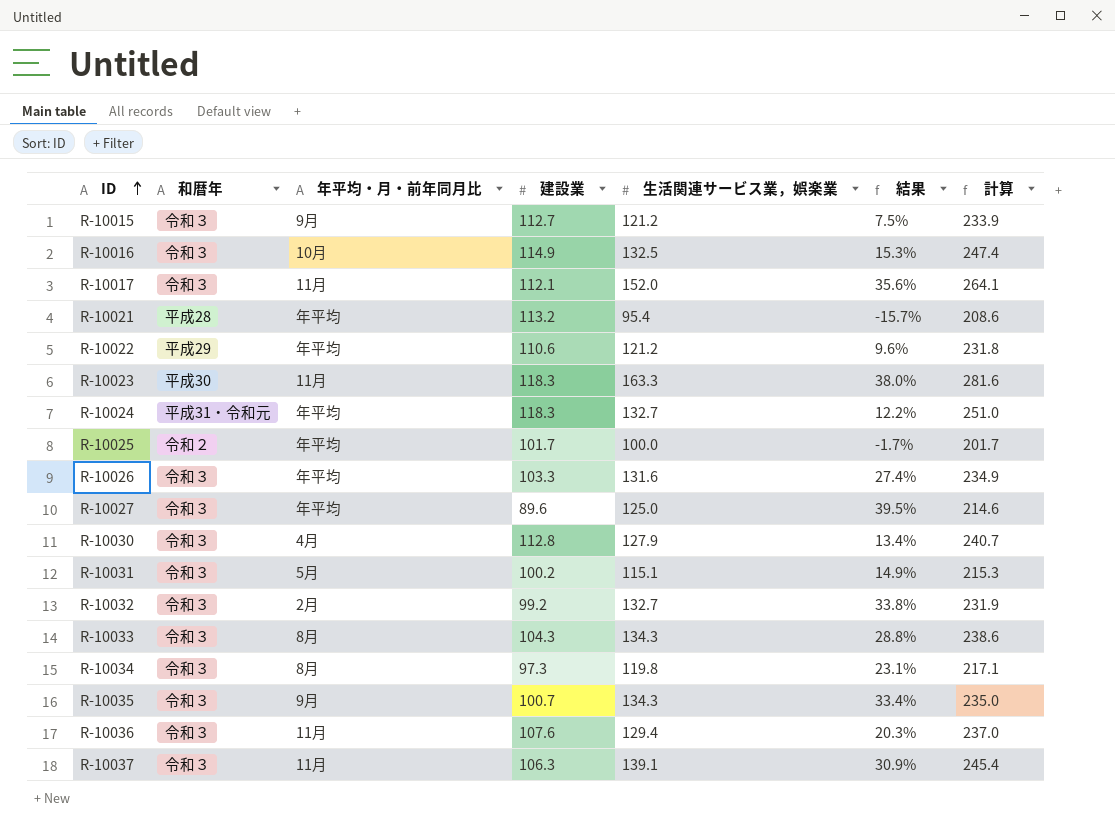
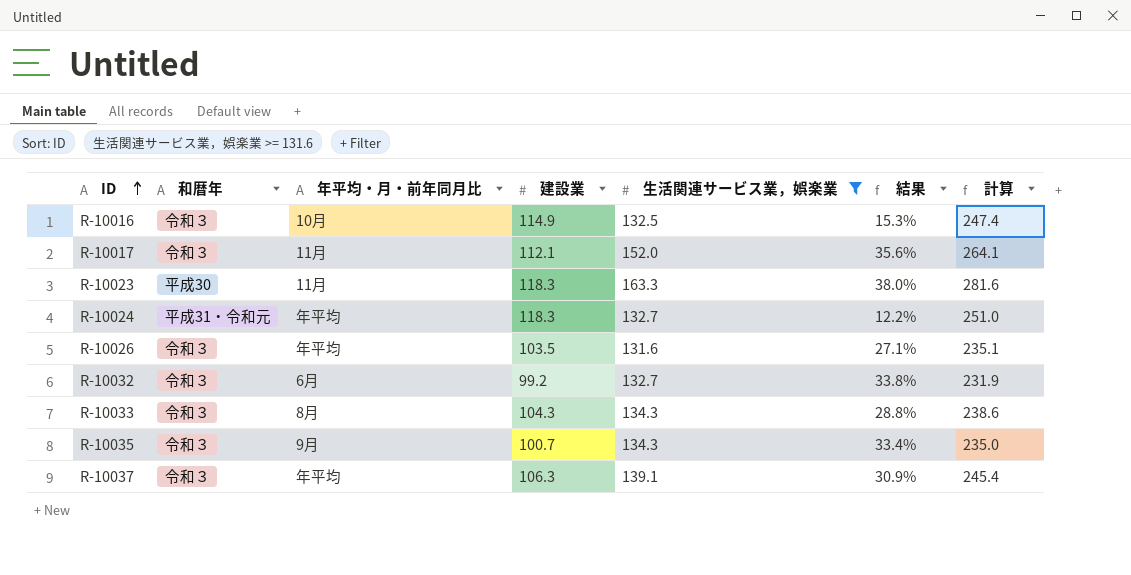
filter: none -> 生活関連サービス業，娯楽業 >= 131.6
R-10026 | 建設業: 103.3 -> 103.5
R-10026 | 結果: 27.4% -> 27.1%
R-10026 | 計算: 234.9 -> 235.1
R-10032 | 年平均・月・前年同月比: 2月 -> 6月
R-10037 | 年平均・月・前年同月比: 11月 -> 年平均

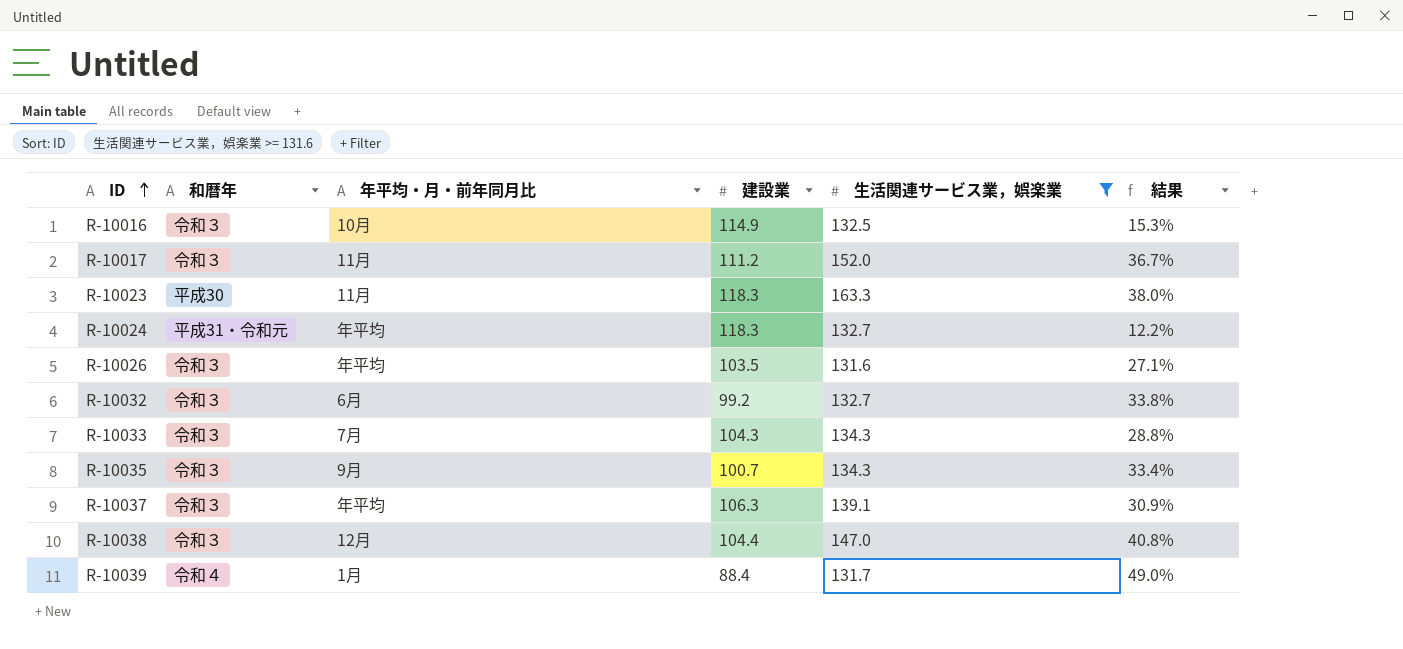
column 計算 | formula: [建設業] + [生活関連サービス業，娯楽業] -> none
R-10017 | 建設業: 112.1 -> 111.2
R-10017 | 結果: 35.6% -> 36.7%
R-10033 | 年平均・月・前年同月比: 8月 -> 7月
row R-10038: none -> 令和３ | 12月 | 104.4 | 147.0 | 40.8%
row R-10039: none -> 令和４ | 1月 | 88.4 | 131.7 | 49.0%

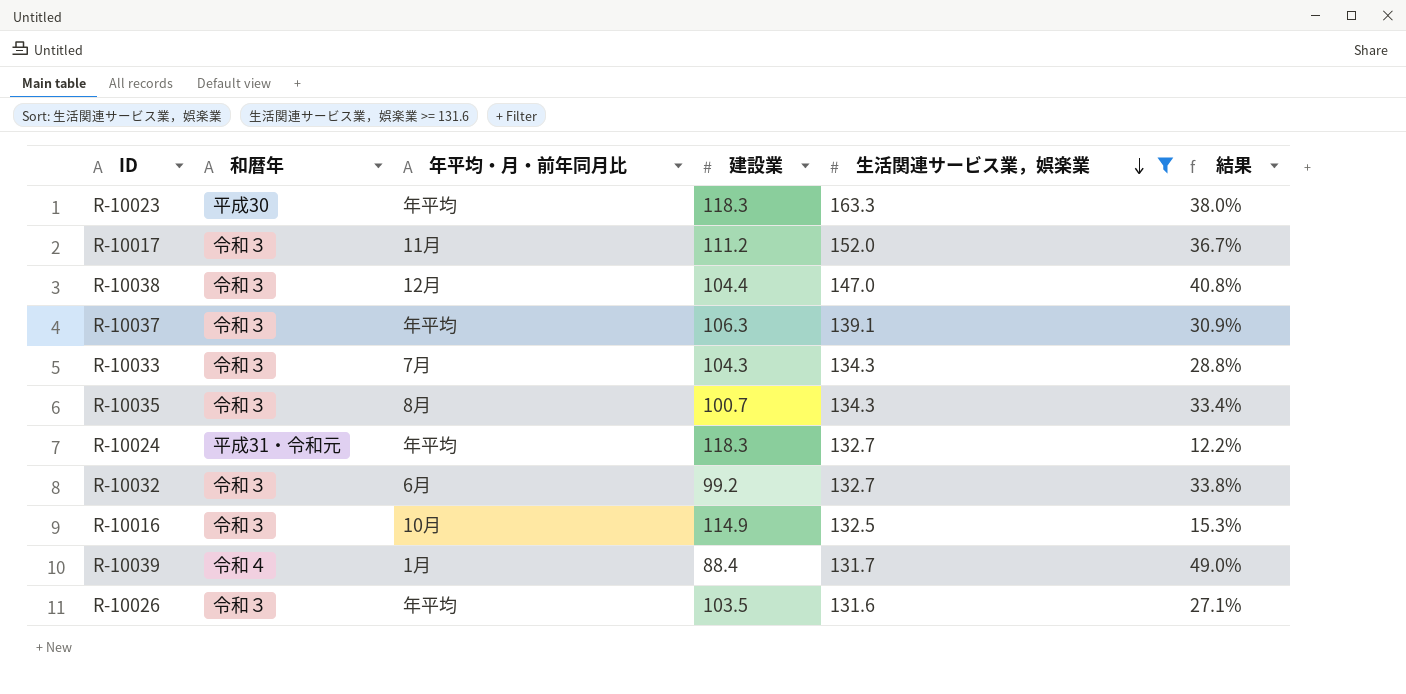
row order: ID ascending -> 生活関連サービス業，娯楽業 descending
R-10023 | 年平均・月・前年同月比: 11月 -> 年平均
R-10035 | 年平均・月・前年同月比: 9月 -> 8月

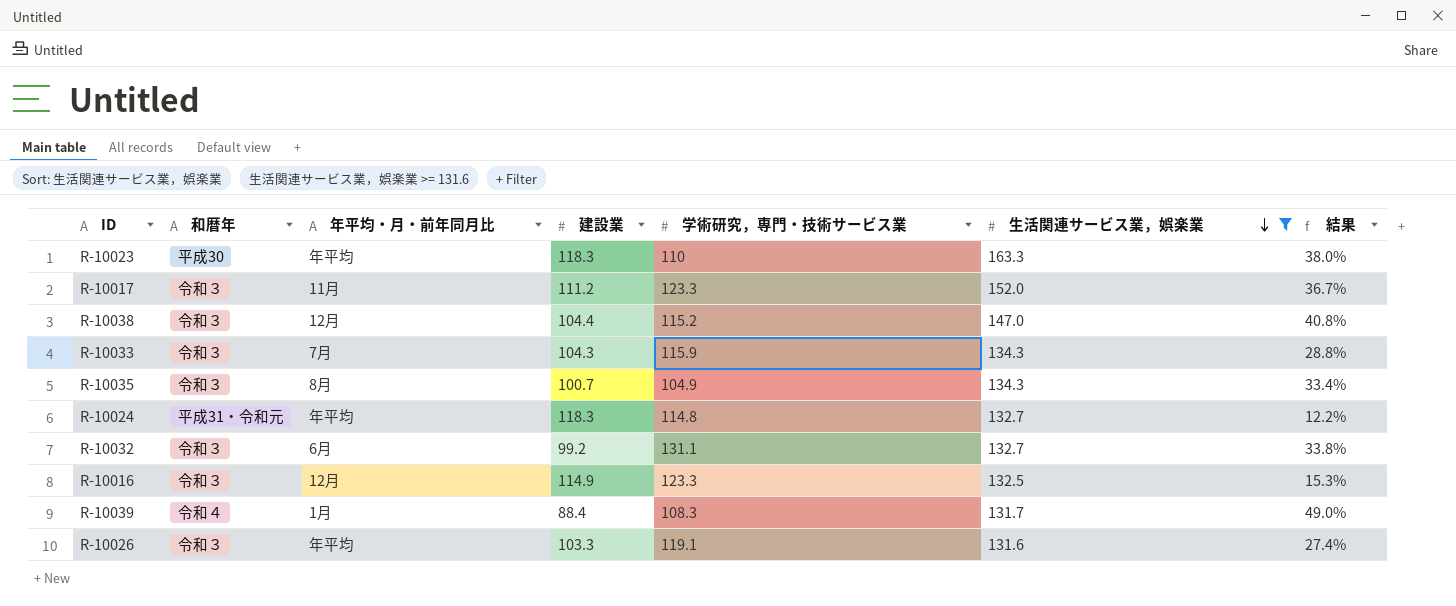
column 学術研究，専門・技術サービス業 | position: none -> 5
row R-10037: 令和３ | 年平均 | 106.3 | 139.1 | 30.9% -> none
R-10016 | 年平均・月・前年同月比: 10月 -> 12月
R-10026 | 建設業: 103.5 -> 103.3
R-10026 | 結果: 27.1% -> 27.4%

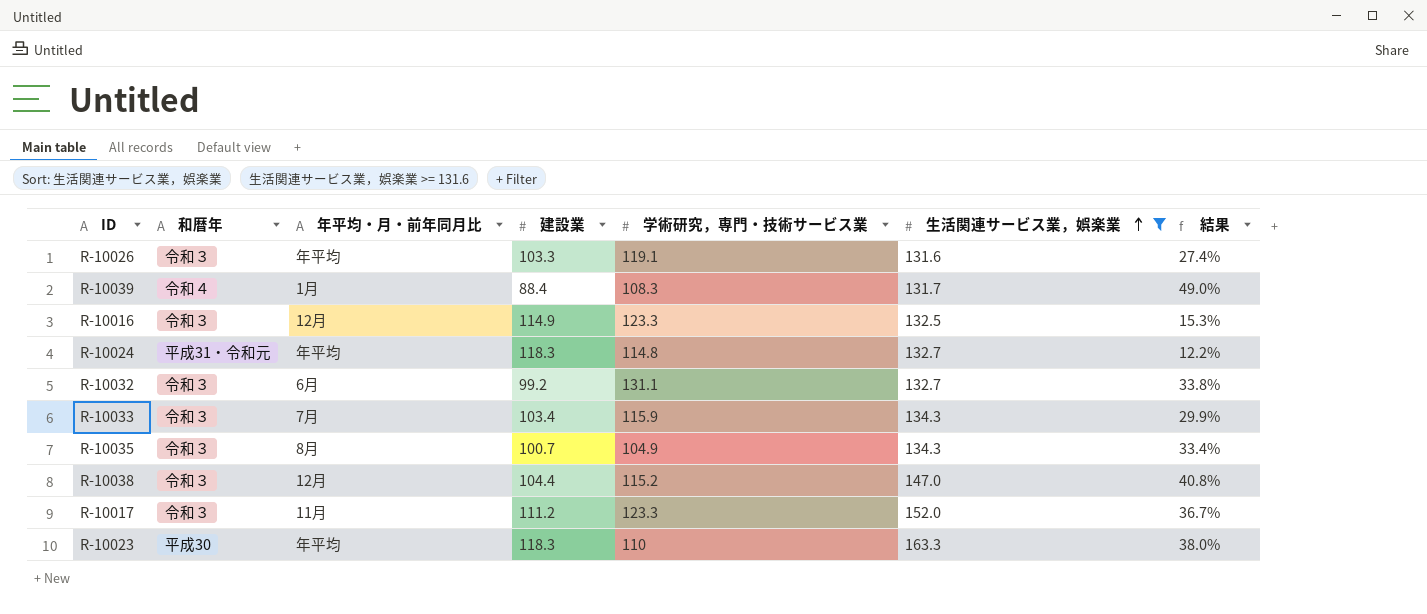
row order: 生活関連サービス業，娯楽業 descending -> 生活関連サービス業，娯楽業 ascending
R-10033 | 建設業: 104.3 -> 103.4
R-10033 | 結果: 28.8% -> 29.9%

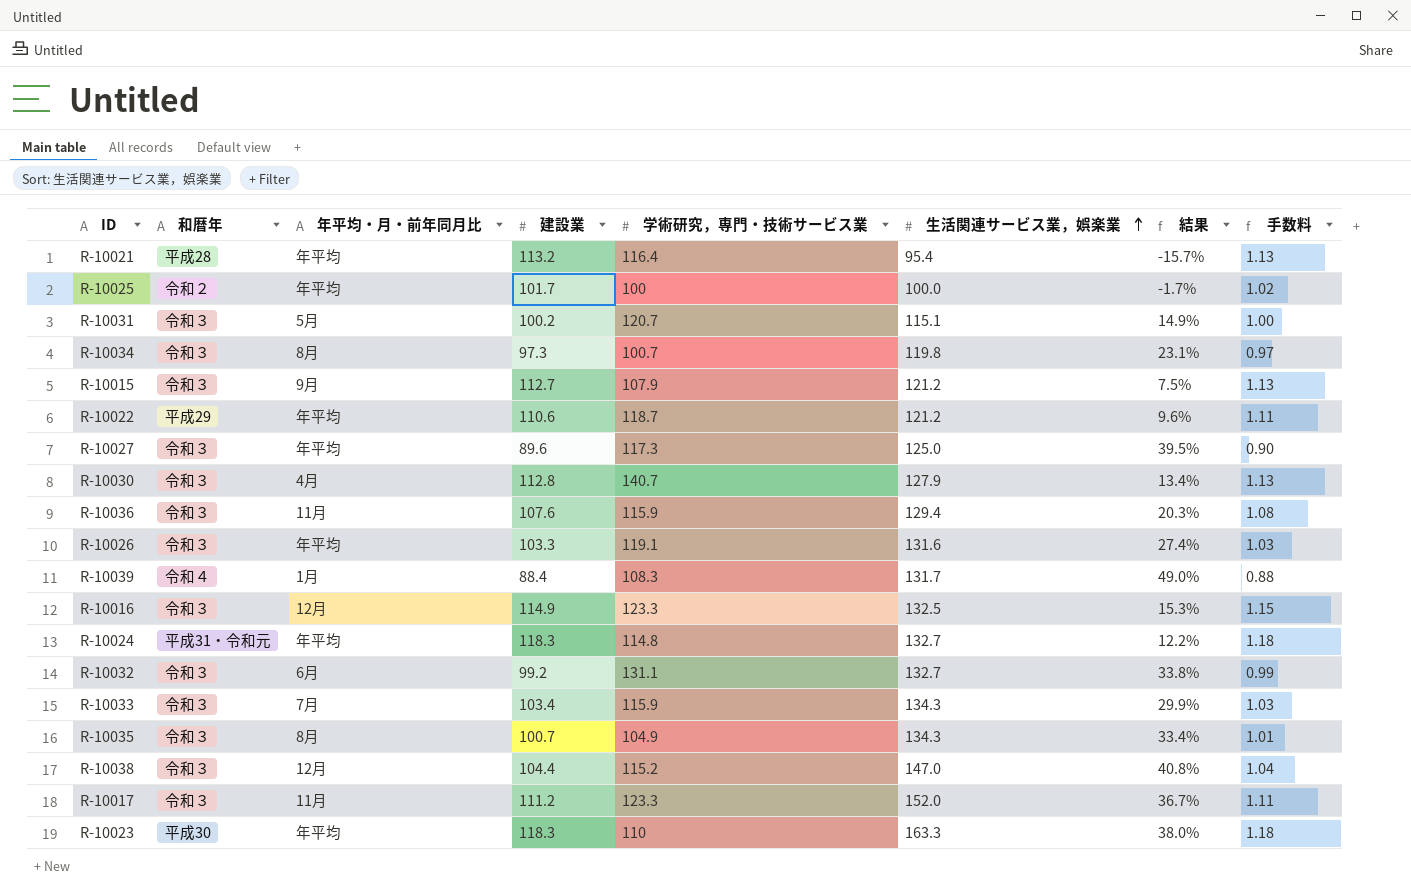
filter: 生活関連サービス業，娯楽業 >= 131.6 -> none
column 手数料 | formula: none -> [建設業] * 0.01

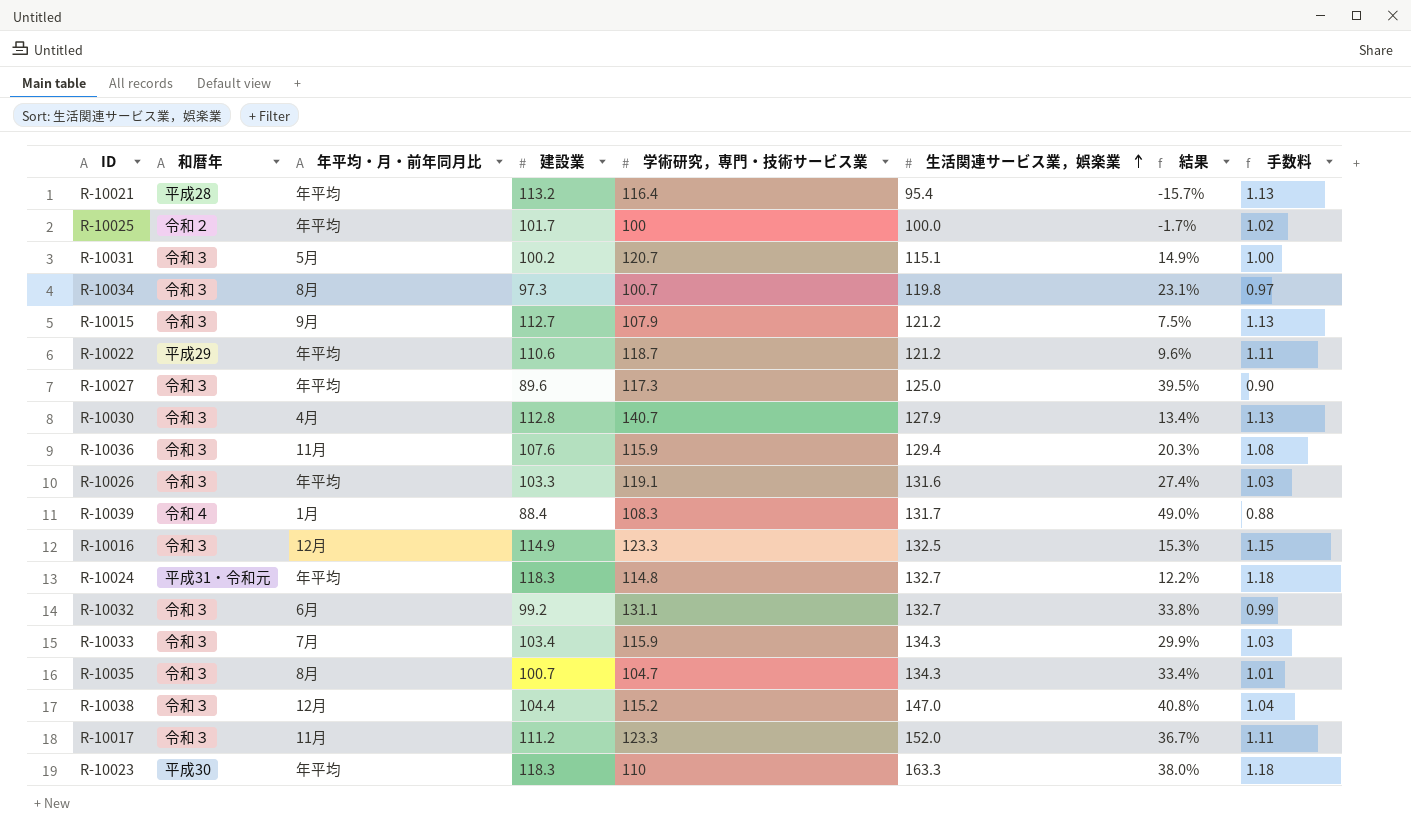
R-10035 | 学術研究，専門・技術サービス業: 104.9 -> 104.7

